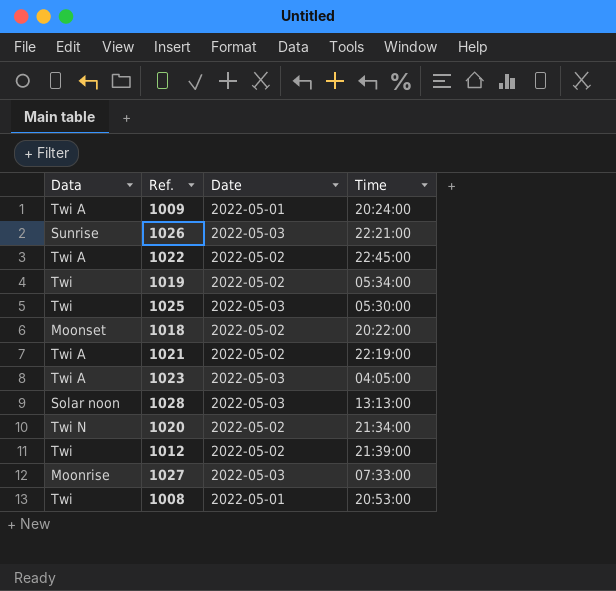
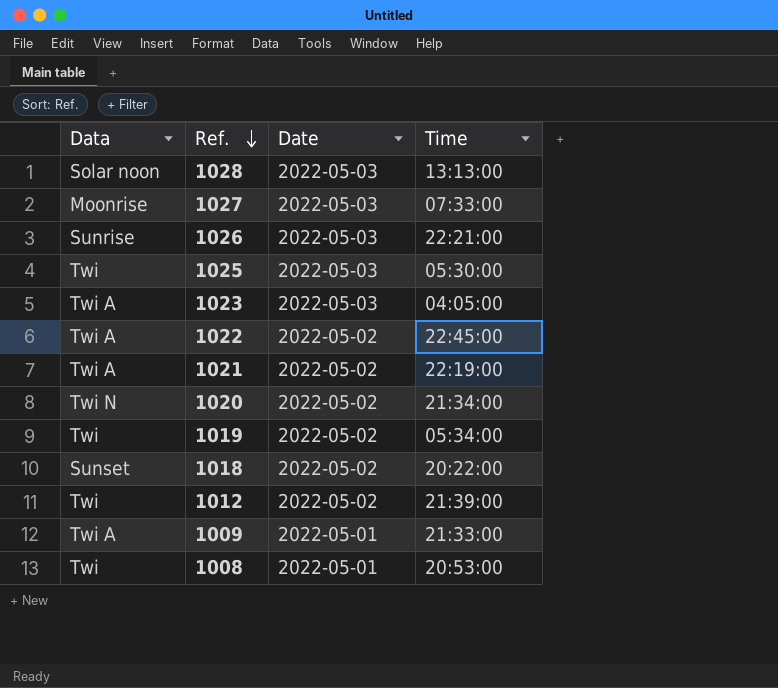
row order: none -> Ref. descending
1018 | Data: Moonset -> Sunset
1009 | Time: 20:24:00 -> 21:33:00

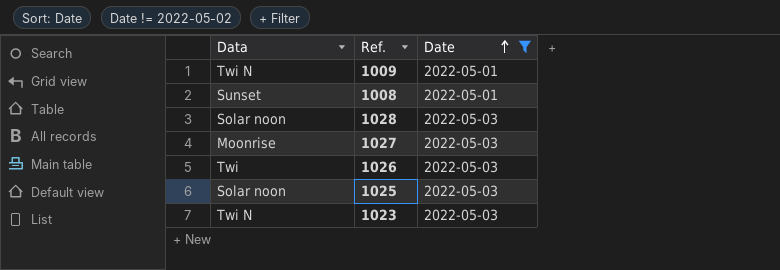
filter: none -> Date != 2022-05-02
row order: Ref. descending -> Date ascending
column Time | position: 4 -> none
1009 | Data: Twi A -> Twi N
1008 | Data: Twi -> Sunset
1026 | Data: Sunrise -> Twi
1025 | Data: Twi -> Solar noon
1023 | Data: Twi A -> Twi N

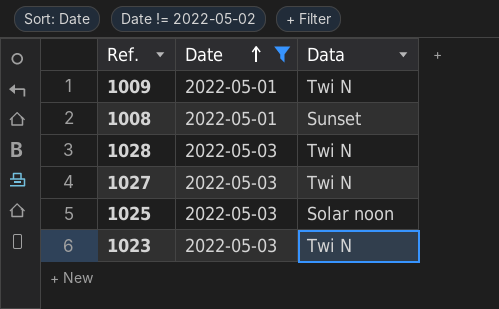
column Data | position: 1 -> 3
row 1026: Twi | 2022-05-03 -> none
1028 | Data: Solar noon -> Twi N
1027 | Data: Moonrise -> Twi N

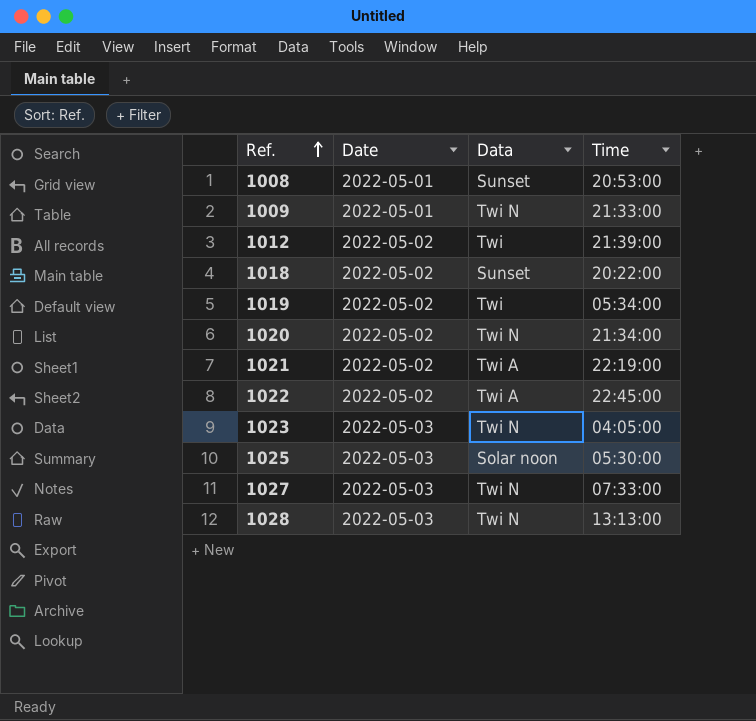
filter: Date != 2022-05-02 -> none
row order: Date ascending -> Ref. ascending
column Time | position: none -> 4

